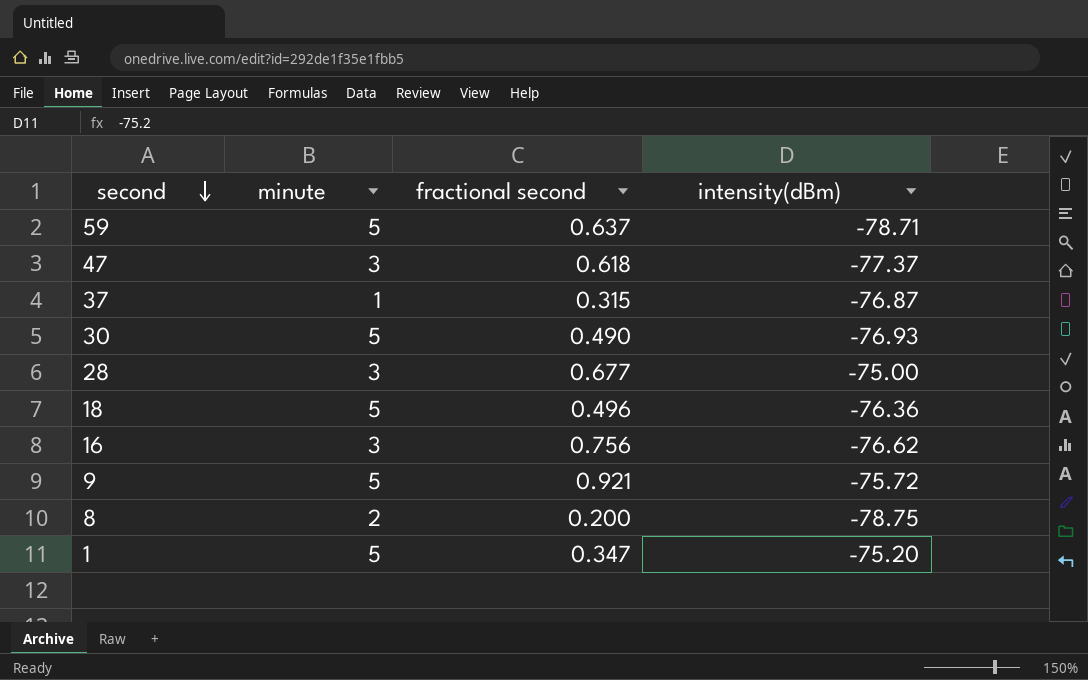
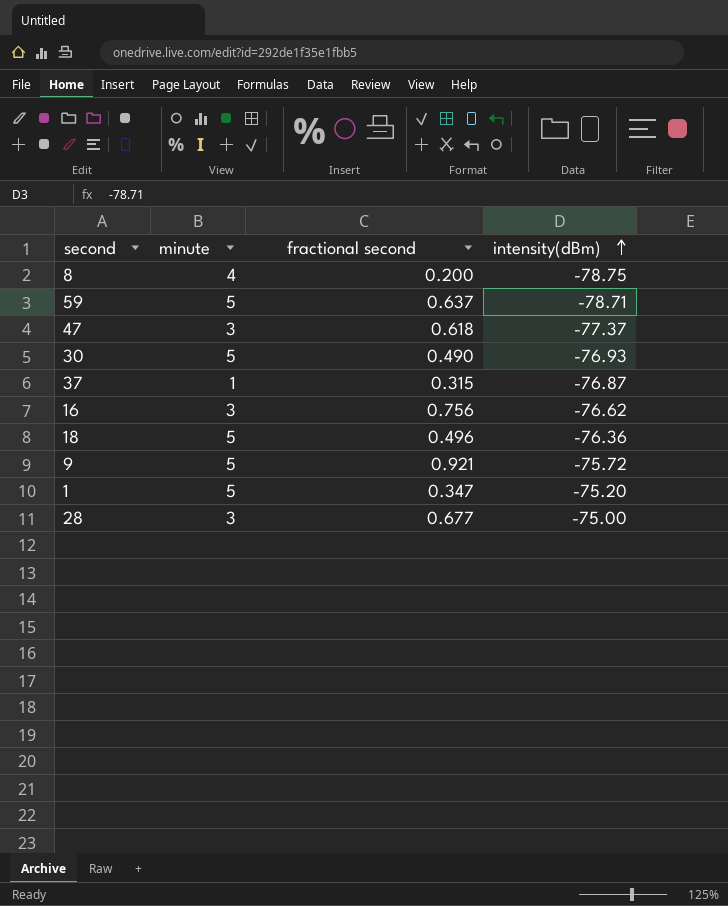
row order: second descending -> intensity(dBm) ascending
8 | minute: 2 -> 4

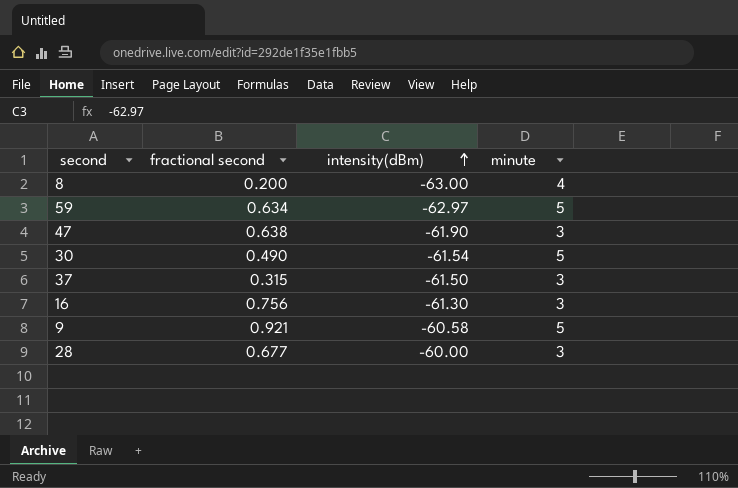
column minute | position: 2 -> 4
row 18: 5 | 0.496 | -76.36 -> none
row 1: 5 | 0.347 | -75.20 -> none
8 | intensity(dBm): -78.75 -> -63.00
59 | fractional second: 0.637 -> 0.634
59 | intensity(dBm): -78.71 -> -62.97
47 | fractional second: 0.618 -> 0.638
47 | intensity(dBm): -77.37 -> -61.90
30 | intensity(dBm): -76.93 -> -61.54
37 | intensity(dBm): -76.87 -> -61.50
37 | minute: 1 -> 3
16 | intensity(dBm): -76.62 -> -61.30
9 | intensity(dBm): -75.72 -> -60.58
28 | intensity(dBm): -75.00 -> -60.00

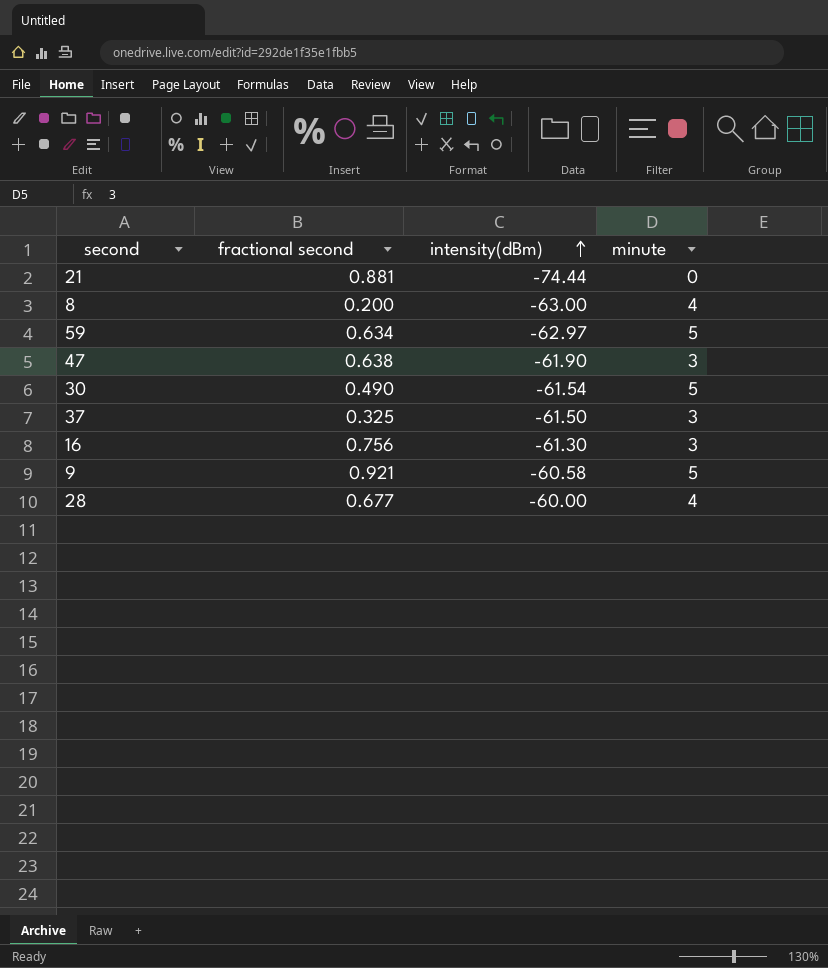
row 21: none -> 0.881 | -74.44 | 0
37 | fractional second: 0.315 -> 0.325
28 | minute: 3 -> 4

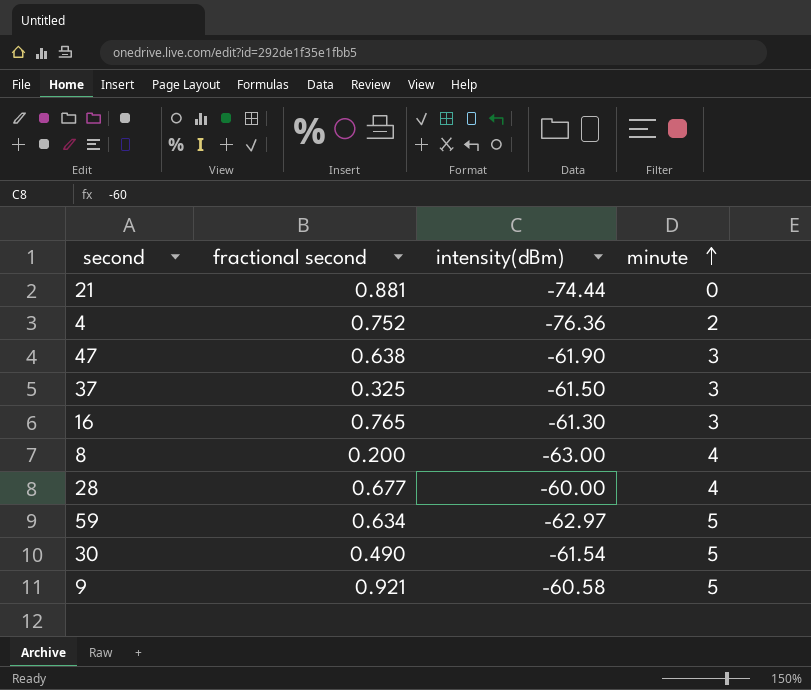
row order: intensity(dBm) ascending -> minute ascending
row 4: none -> 0.752 | -76.36 | 2
16 | fractional second: 0.756 -> 0.765

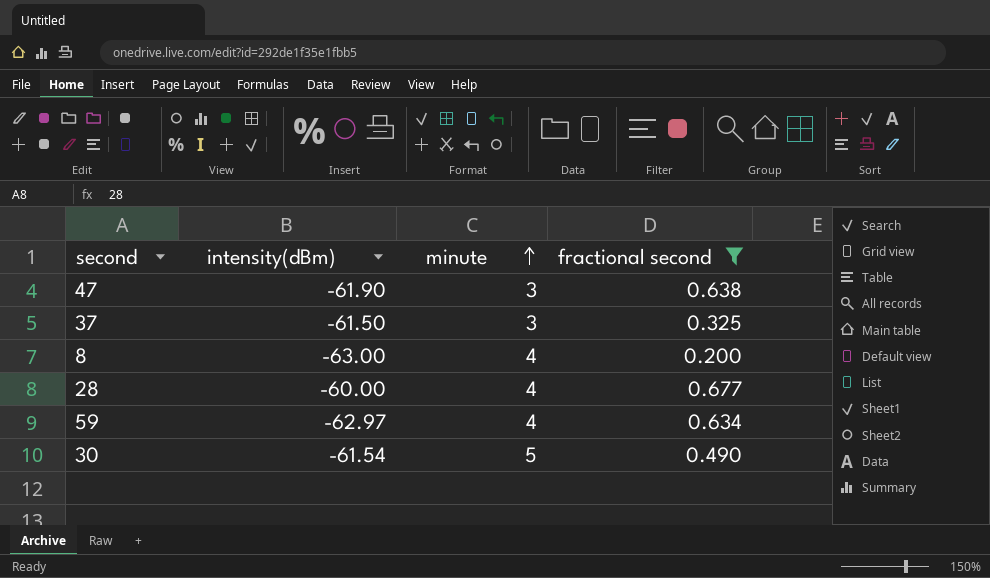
filter: none -> fractional second <= 0.677
column fractional second | position: 2 -> 4
59 | minute: 5 -> 4

